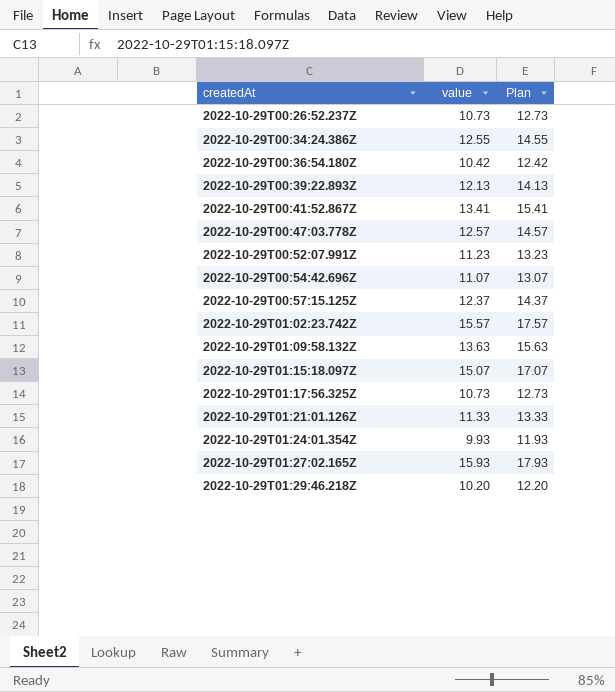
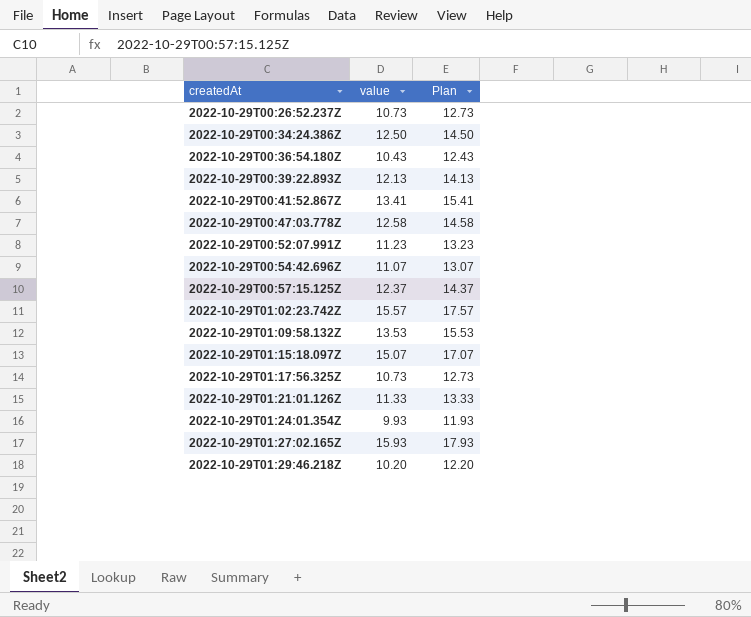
2022-10-29T00:34:24.386Z | value: 12.55 -> 12.50
2022-10-29T00:34:24.386Z | Plan: 14.55 -> 14.50
2022-10-29T00:36:54.180Z | value: 10.42 -> 10.43
2022-10-29T00:36:54.180Z | Plan: 12.42 -> 12.43
2022-10-29T00:47:03.778Z | value: 12.57 -> 12.58
2022-10-29T00:47:03.778Z | Plan: 14.57 -> 14.58
2022-10-29T01:09:58.132Z | value: 13.63 -> 13.53
2022-10-29T01:09:58.132Z | Plan: 15.63 -> 15.53

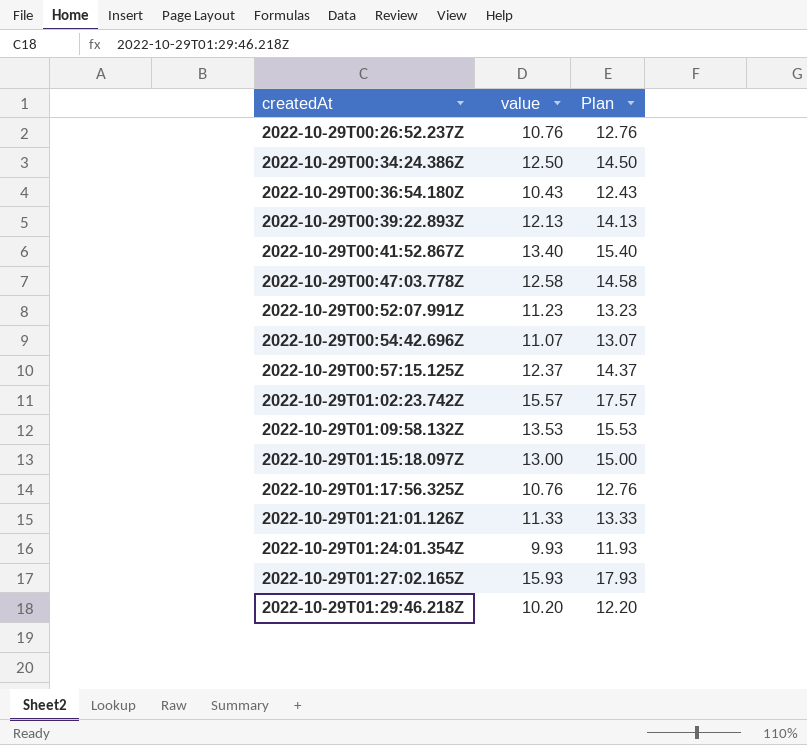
2022-10-29T00:26:52.237Z | value: 10.73 -> 10.76
2022-10-29T00:26:52.237Z | Plan: 12.73 -> 12.76
2022-10-29T00:41:52.867Z | value: 13.41 -> 13.40
2022-10-29T00:41:52.867Z | Plan: 15.41 -> 15.40
2022-10-29T01:15:18.097Z | value: 15.07 -> 13.00
2022-10-29T01:15:18.097Z | Plan: 17.07 -> 15.00
2022-10-29T01:17:56.325Z | value: 10.73 -> 10.76
2022-10-29T01:17:56.325Z | Plan: 12.73 -> 12.76

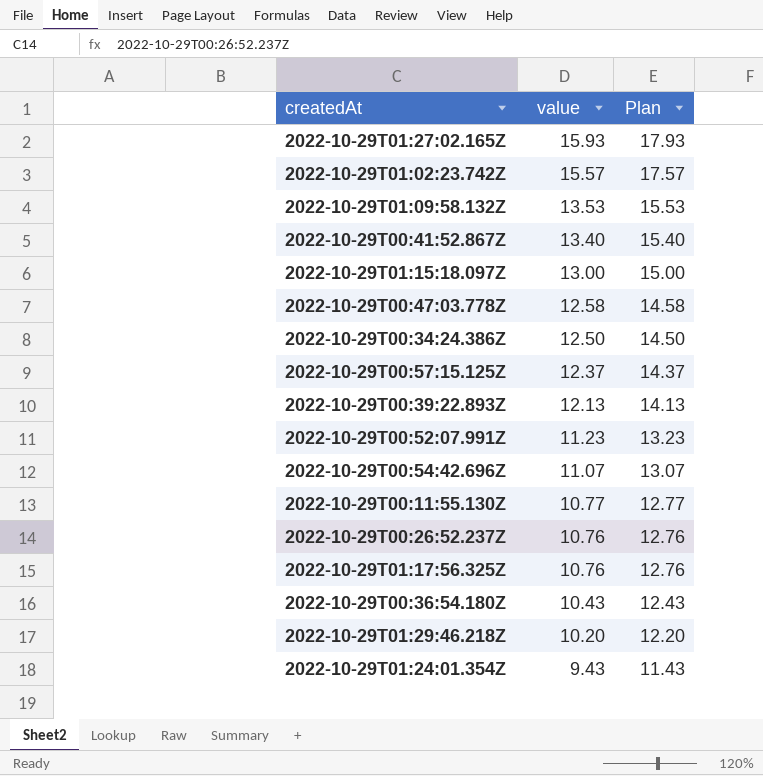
row order: createdAt ascending -> value descending
row 2022-10-29T01:21:01.126Z: 11.33 | 13.33 -> none
row 2022-10-29T00:11:55.130Z: none -> 10.77 | 12.77
2022-10-29T01:24:01.354Z | value: 9.93 -> 9.43
2022-10-29T01:24:01.354Z | Plan: 11.93 -> 11.43

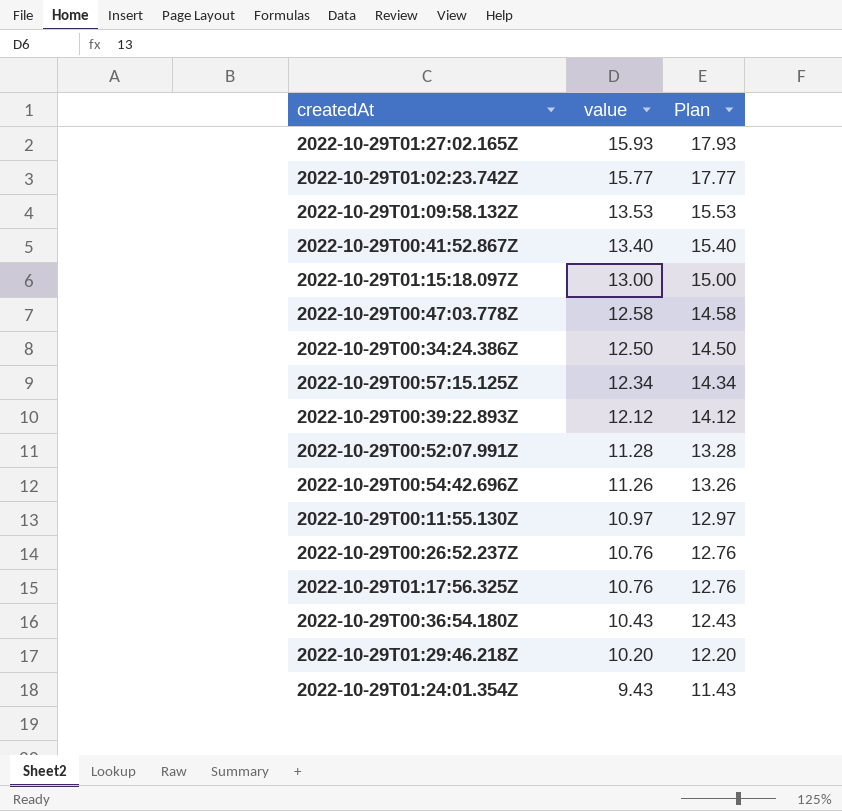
2022-10-29T01:02:23.742Z | value: 15.57 -> 15.77
2022-10-29T01:02:23.742Z | Plan: 17.57 -> 17.77
2022-10-29T00:57:15.125Z | value: 12.37 -> 12.34
2022-10-29T00:57:15.125Z | Plan: 14.37 -> 14.34
2022-10-29T00:39:22.893Z | value: 12.13 -> 12.12
2022-10-29T00:39:22.893Z | Plan: 14.13 -> 14.12
2022-10-29T00:52:07.991Z | value: 11.23 -> 11.28
2022-10-29T00:52:07.991Z | Plan: 13.23 -> 13.28
2022-10-29T00:54:42.696Z | value: 11.07 -> 11.26
2022-10-29T00:54:42.696Z | Plan: 13.07 -> 13.26
2022-10-29T00:11:55.130Z | value: 10.77 -> 10.97
2022-10-29T00:11:55.130Z | Plan: 12.77 -> 12.97

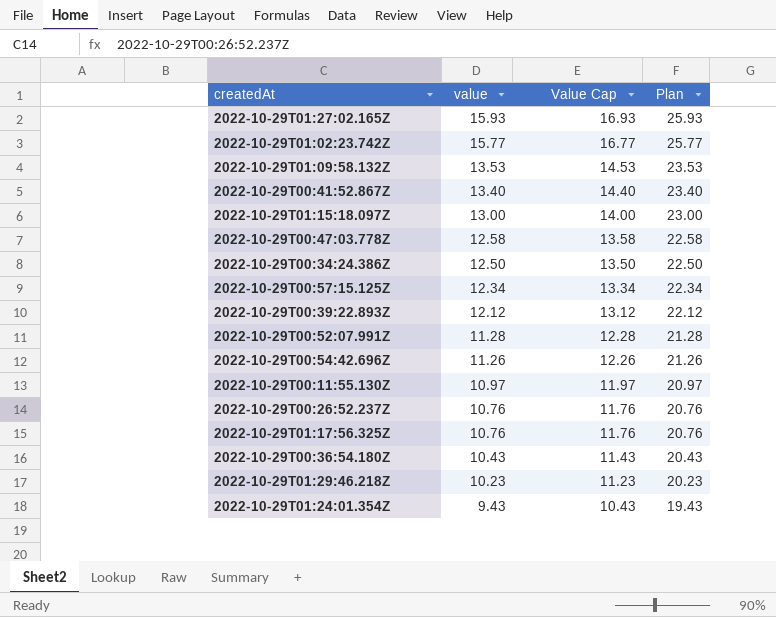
column Value Cap | formula: none -> [value] + 1
column Plan | formula: [value] + 2 -> [value] + 10
2022-10-29T01:29:46.218Z | value: 10.20 -> 10.23

